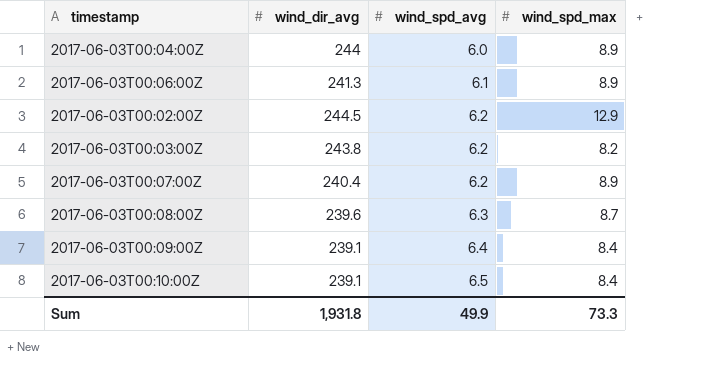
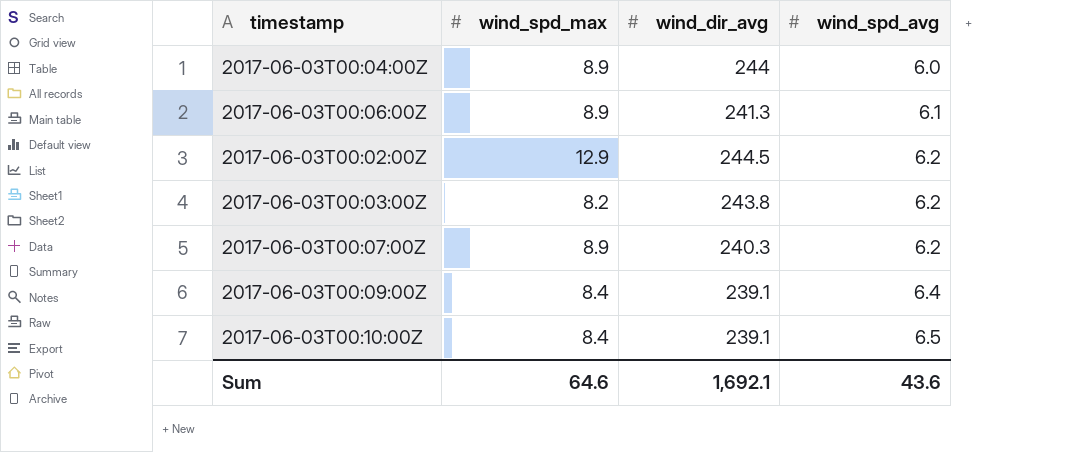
column wind_spd_max | position: 4 -> 2
row 2017-06-03T00:08:00Z: 239.6 | 6.3 | 8.7 -> none
2017-06-03T00:07:00Z | wind_dir_avg: 240.4 -> 240.3
Sum | wind_spd_max: 73.3 -> 64.6
Sum | wind_dir_avg: 1,931.8 -> 1,692.1
Sum | wind_spd_avg: 49.9 -> 43.6

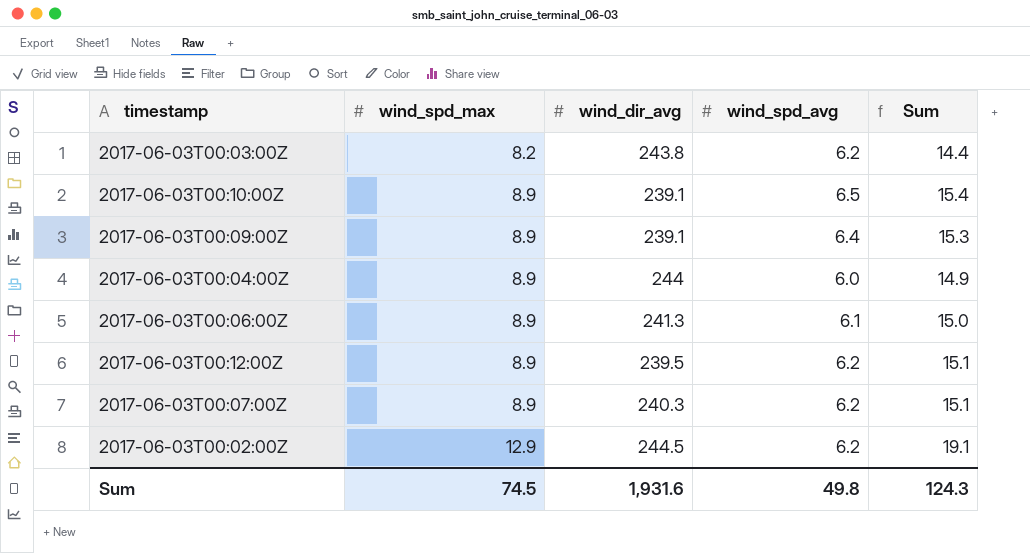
row order: wind_spd_avg ascending -> wind_spd_max ascending
column Sum | formula: none -> [wind_spd_max] + [wind_spd_avg]
2017-06-03T00:10:00Z | wind_spd_max: 8.4 -> 8.9
2017-06-03T00:09:00Z | wind_spd_max: 8.4 -> 8.9
row 2017-06-03T00:12:00Z: none -> 8.9 | 239.5 | 6.2 | 15.1
Sum | wind_spd_max: 64.6 -> 74.5
Sum | wind_dir_avg: 1,692.1 -> 1,931.6
Sum | wind_spd_avg: 43.6 -> 49.8

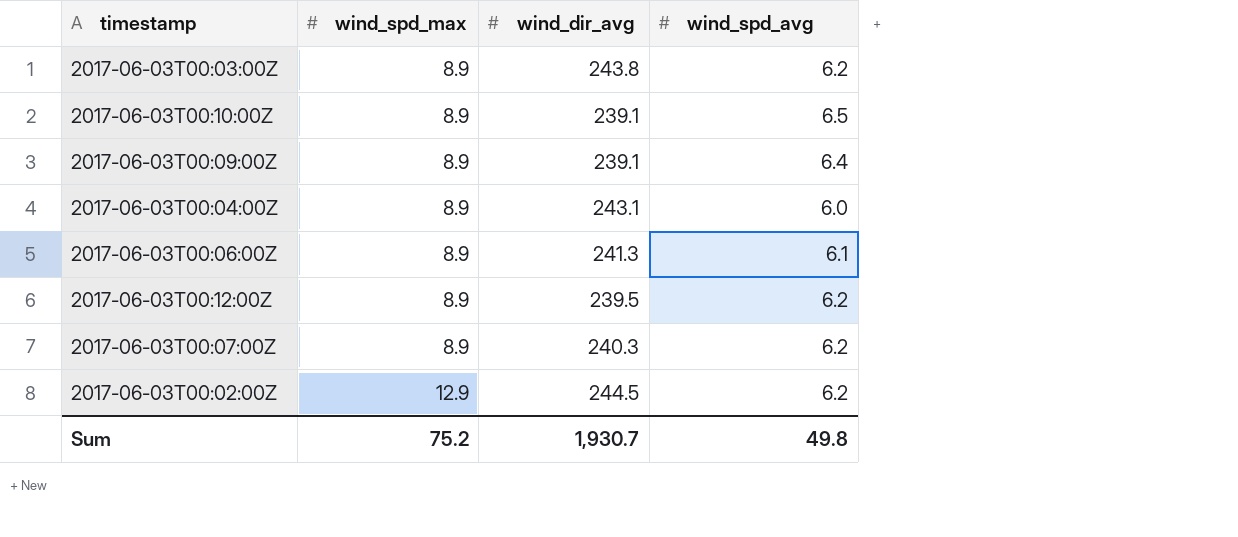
column Sum | formula: [wind_spd_max] + [wind_spd_avg] -> none
2017-06-03T00:03:00Z | wind_spd_max: 8.2 -> 8.9
2017-06-03T00:04:00Z | wind_dir_avg: 244 -> 243.1
Sum | wind_spd_max: 74.5 -> 75.2
Sum | wind_dir_avg: 1,931.6 -> 1,930.7

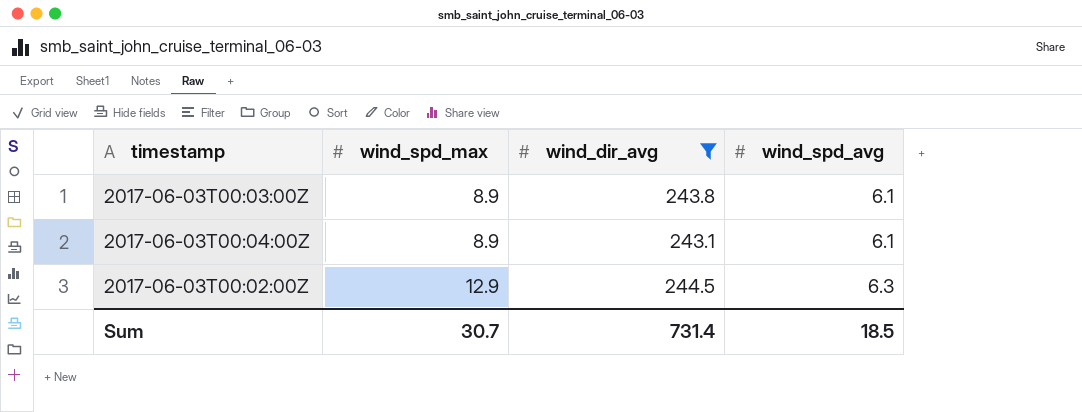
filter: none -> wind_dir_avg >= 243.1
2017-06-03T00:03:00Z | wind_spd_avg: 6.2 -> 6.1
2017-06-03T00:04:00Z | wind_spd_avg: 6.0 -> 6.1
2017-06-03T00:02:00Z | wind_spd_avg: 6.2 -> 6.3
Sum | wind_spd_max: 75.2 -> 30.7
Sum | wind_dir_avg: 1,930.7 -> 731.4
Sum | wind_spd_avg: 49.8 -> 18.5

